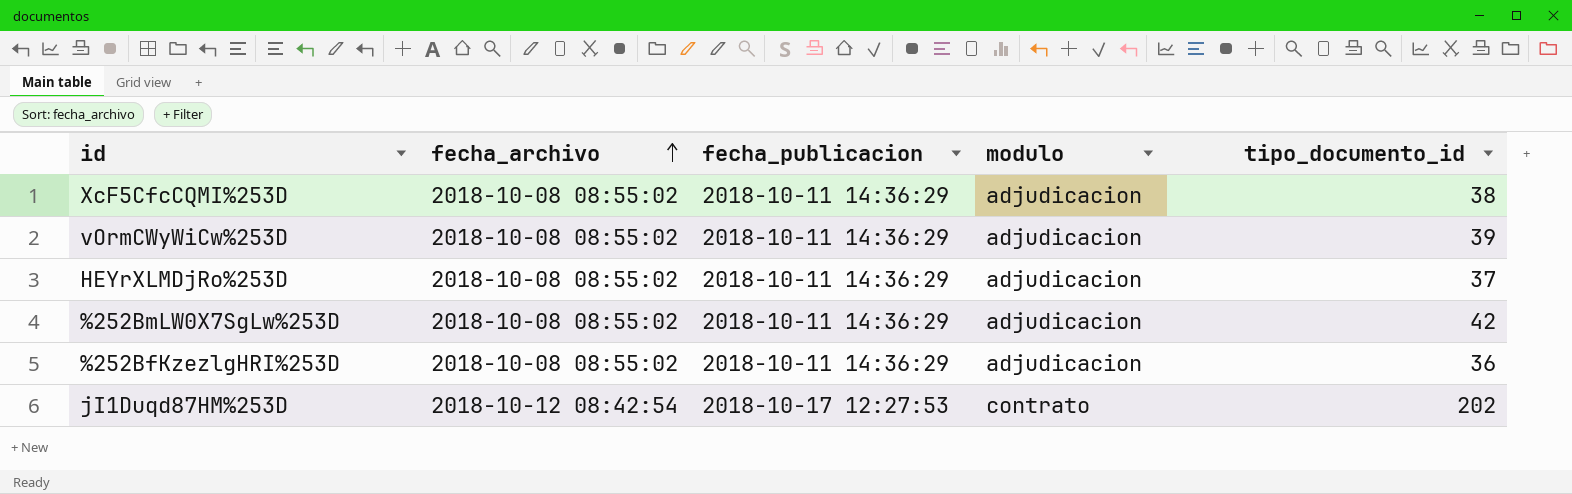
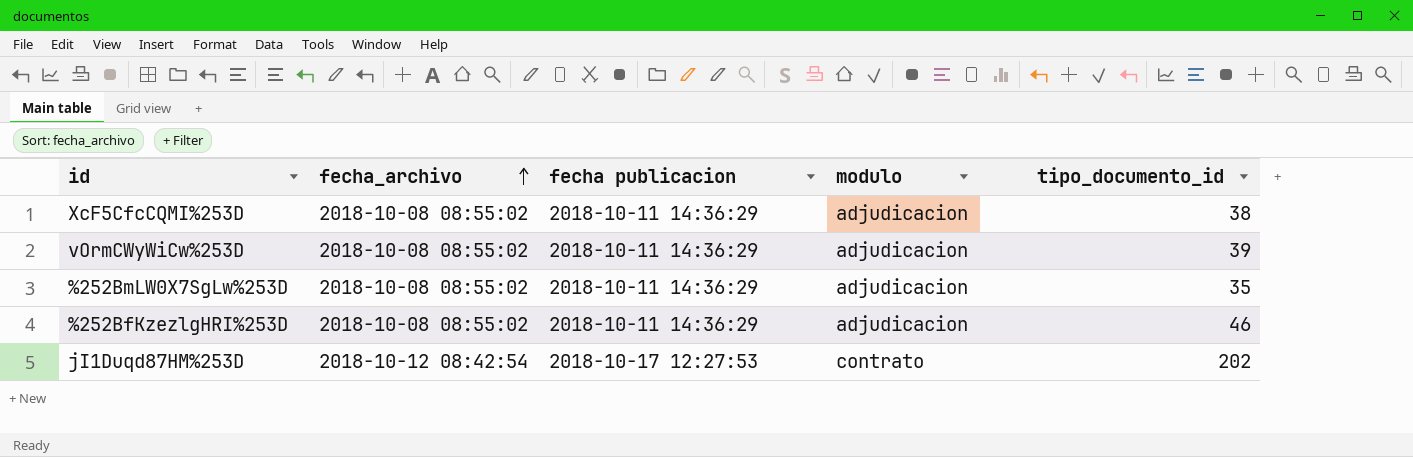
column name: fecha_publicacion -> fecha publicacion
row HEYrXLMDjRo%253D: 2018-10-08 08:55:02 | 2018-10-11 14:36:29 | adjudicacion | 37 -> none
%252BmLW0X7SgLw%253D | tipo_documento_id: 42 -> 35
%252BfKzezlgHRI%253D | tipo_documento_id: 36 -> 46

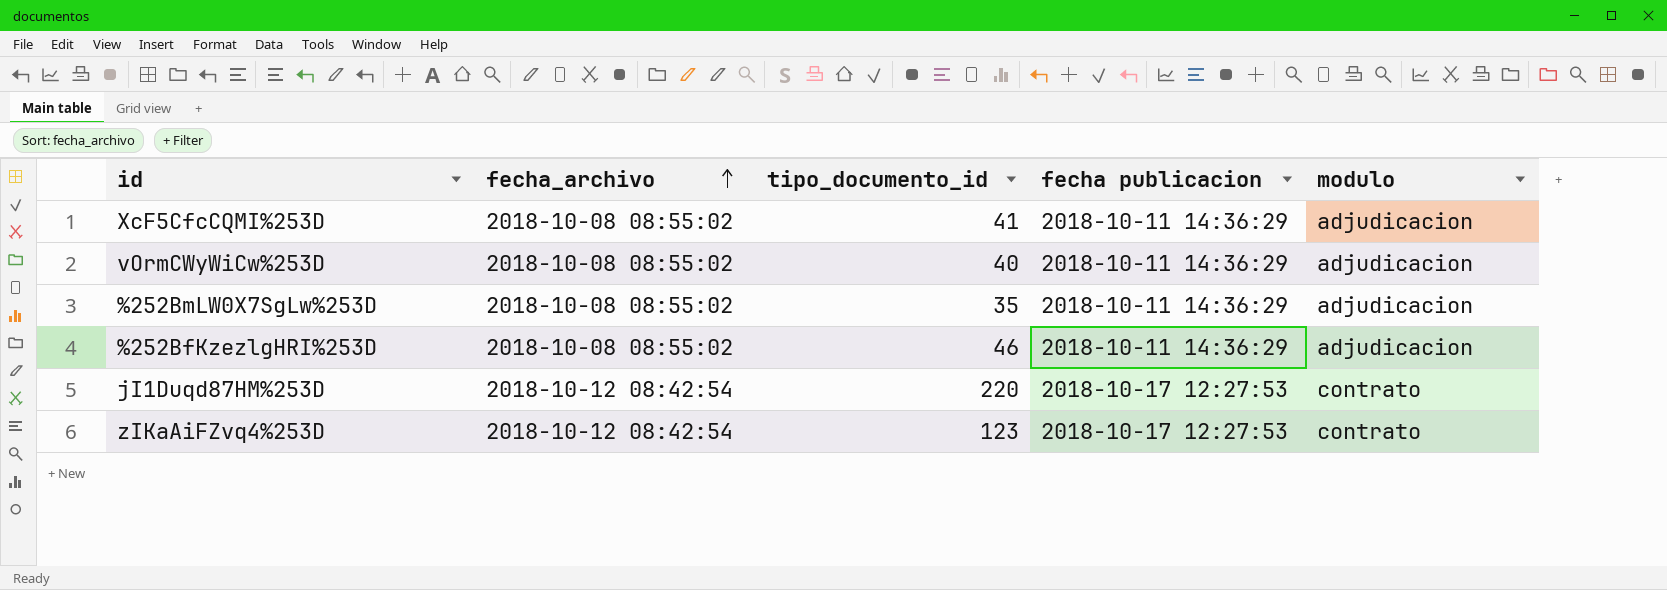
column tipo_documento_id | position: 5 -> 3
XcF5CfcCQMI%253D | tipo_documento_id: 38 -> 41
vOrmCWyWiCw%253D | tipo_documento_id: 39 -> 40
jI1Duqd87HM%253D | tipo_documento_id: 202 -> 220
row zIKaAiFZvq4%253D: none -> 2018-10-12 08:42:54 | 123 | 2018-10-17 12:27:53 | contrato

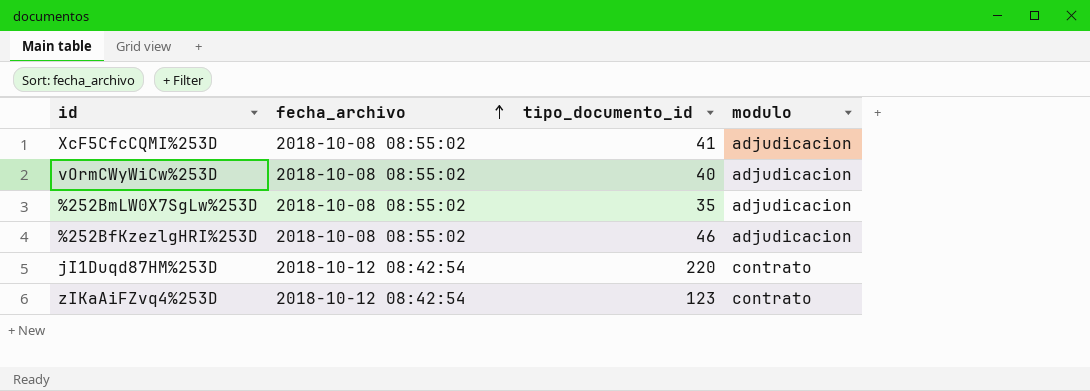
column fecha publicacion | position: 4 -> none

